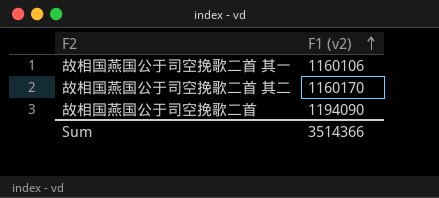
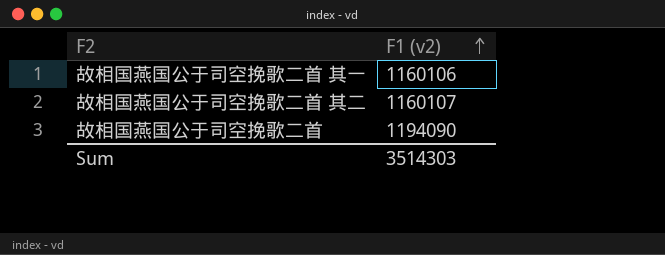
故相国燕国公于司空挽歌二首 其二 | F1 (v2): 1160170 -> 1160107
Sum | F1 (v2): 3514366 -> 3514303

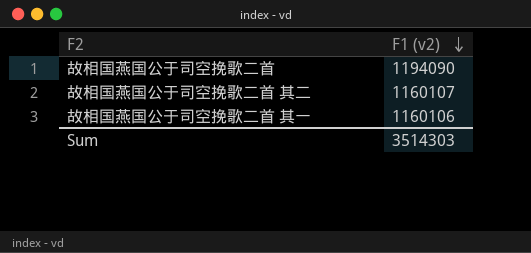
row order: F1 (v2) ascending -> F1 (v2) descending

